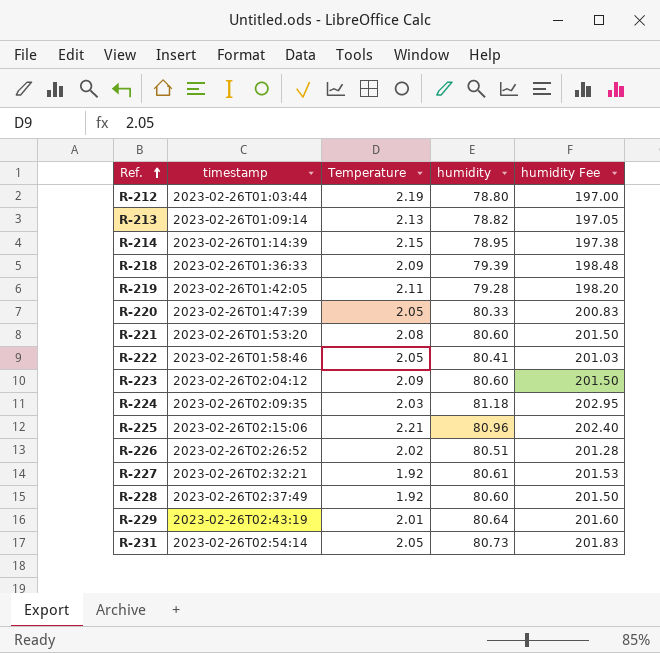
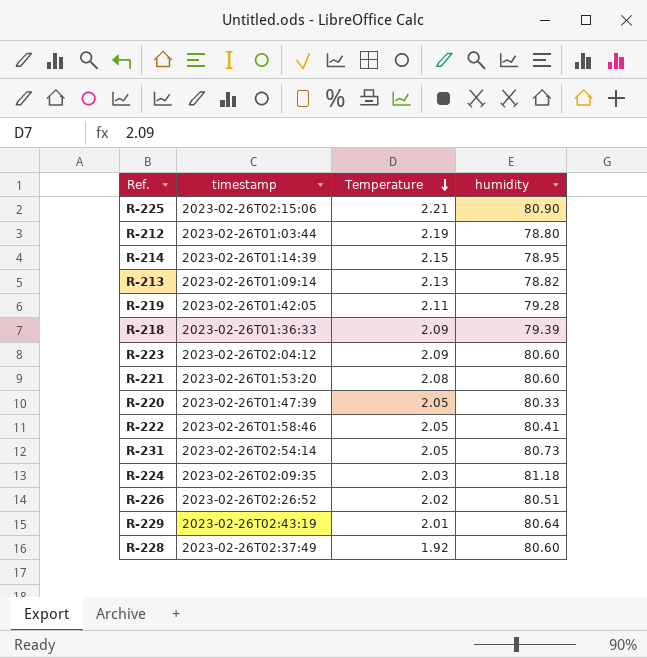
row order: Ref. ascending -> Temperature descending
column humidity Fee | formula: [humidity] * 2.5 -> none
row R-227: 2023-02-26T02:32:21 | 1.92 | 80.61 | 201.53 -> none
R-225 | humidity: 80.96 -> 80.90

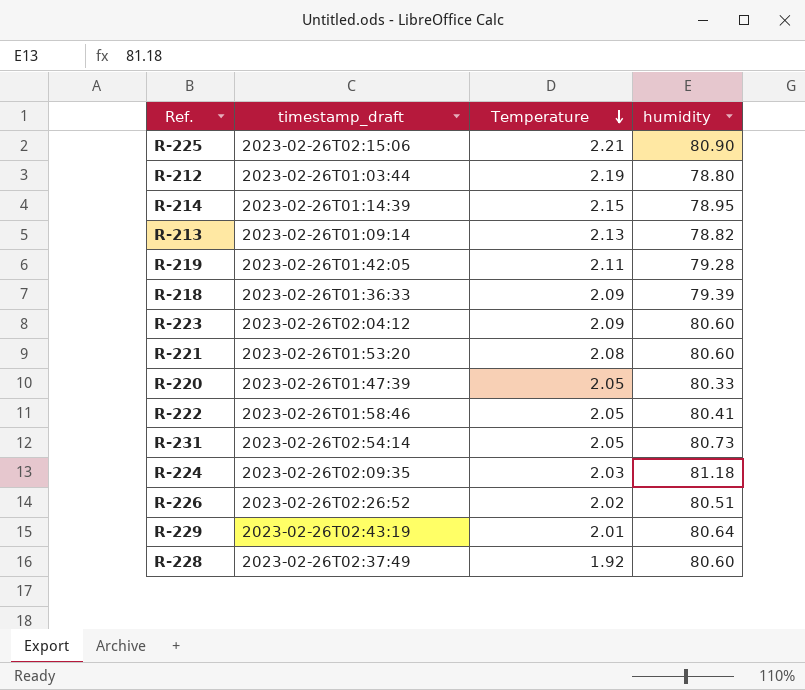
column name: timestamp -> timestamp_draft

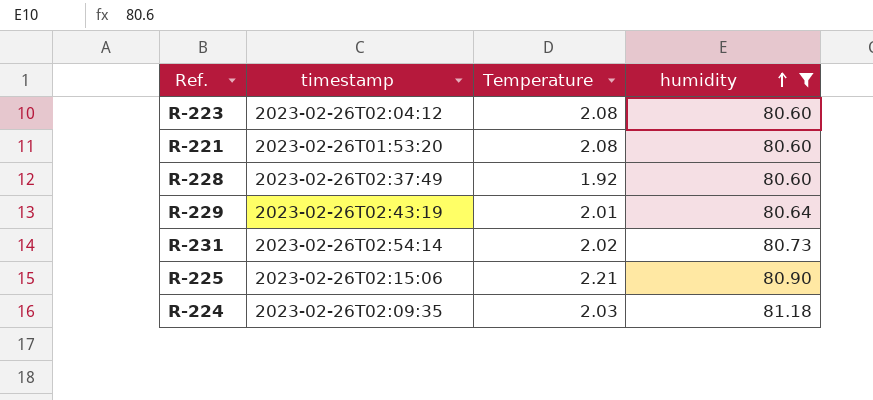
filter: none -> humidity >= 80.60
row order: Temperature descending -> humidity ascending
column name: timestamp_draft -> timestamp
R-223 | Temperature: 2.09 -> 2.08
R-231 | Temperature: 2.05 -> 2.02

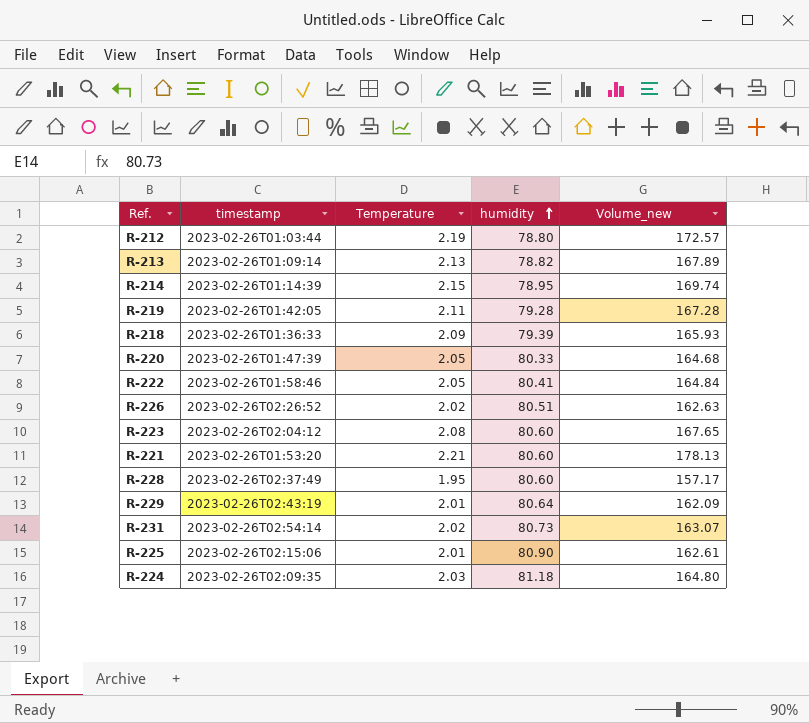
filter: humidity >= 80.60 -> none
column Volume_new | formula: none -> [Temperature] * [humidity]
R-221 | Temperature: 2.08 -> 2.21
R-228 | Temperature: 1.92 -> 1.95
R-225 | Temperature: 2.21 -> 2.01

